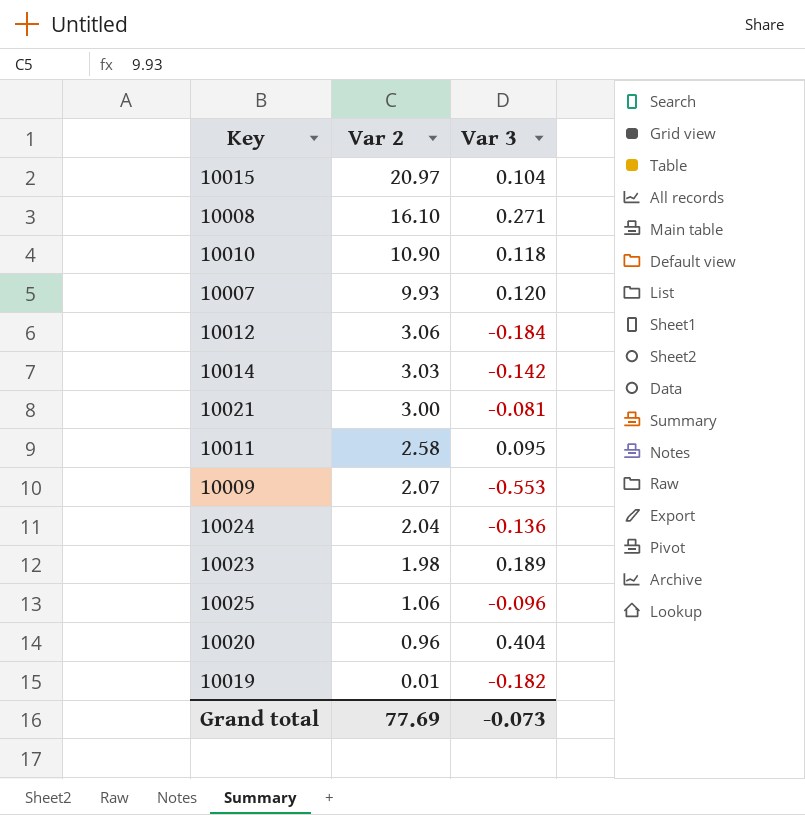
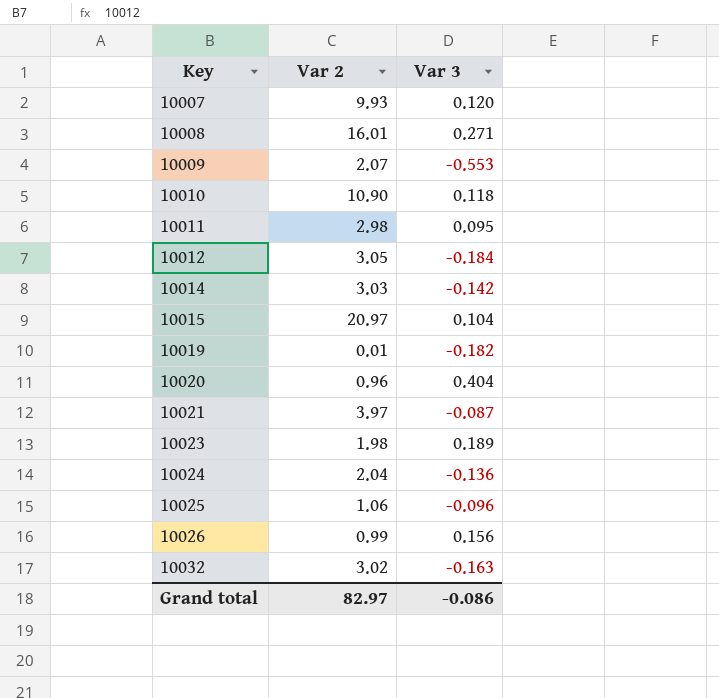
row order: Var 2 descending -> Key ascending
10008 | Var 2: 16.10 -> 16.01
10011 | Var 2: 2.58 -> 2.98
10012 | Var 2: 3.06 -> 3.05
10021 | Var 2: 3.00 -> 3.97
10021 | Var 3: -0.081 -> -0.087
row 10026: none -> 0.99 | 0.156
row 10032: none -> 3.02 | -0.163
Grand total | Var 2: 77.69 -> 82.97
Grand total | Var 3: -0.073 -> -0.086

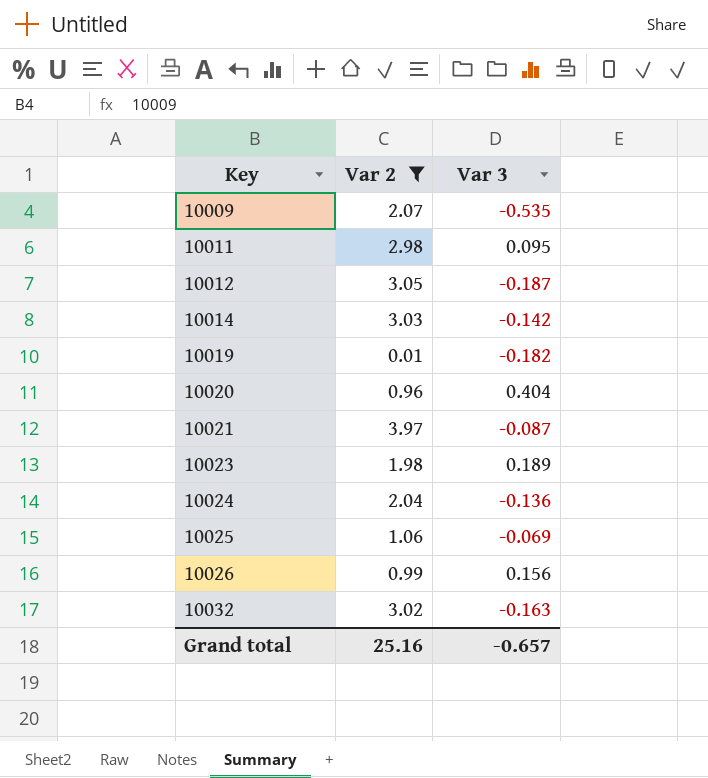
filter: none -> Var 2 <= 3.97
10009 | Var 3: -0.553 -> -0.535
10012 | Var 3: -0.184 -> -0.187
10025 | Var 3: -0.096 -> -0.069
Grand total | Var 2: 82.97 -> 25.16
Grand total | Var 3: -0.086 -> -0.657

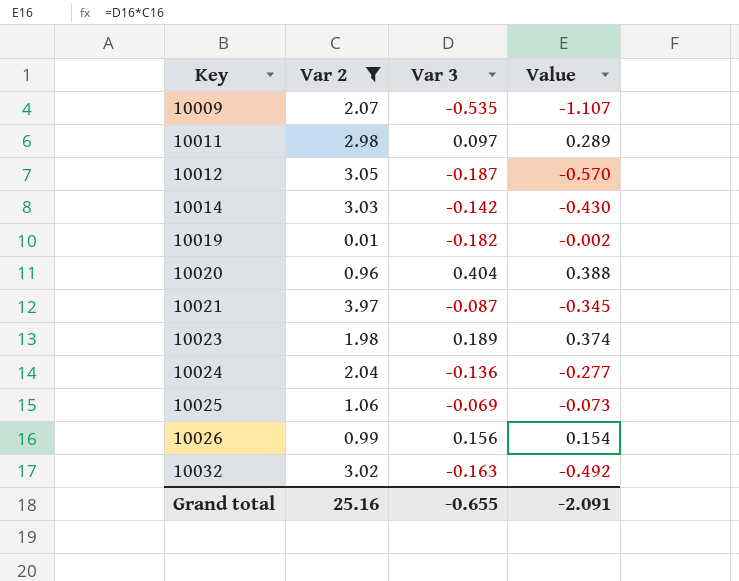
column Value | formula: none -> [Var 2] * [Var 3]
10011 | Var 3: 0.095 -> 0.097
Grand total | Var 3: -0.657 -> -0.655

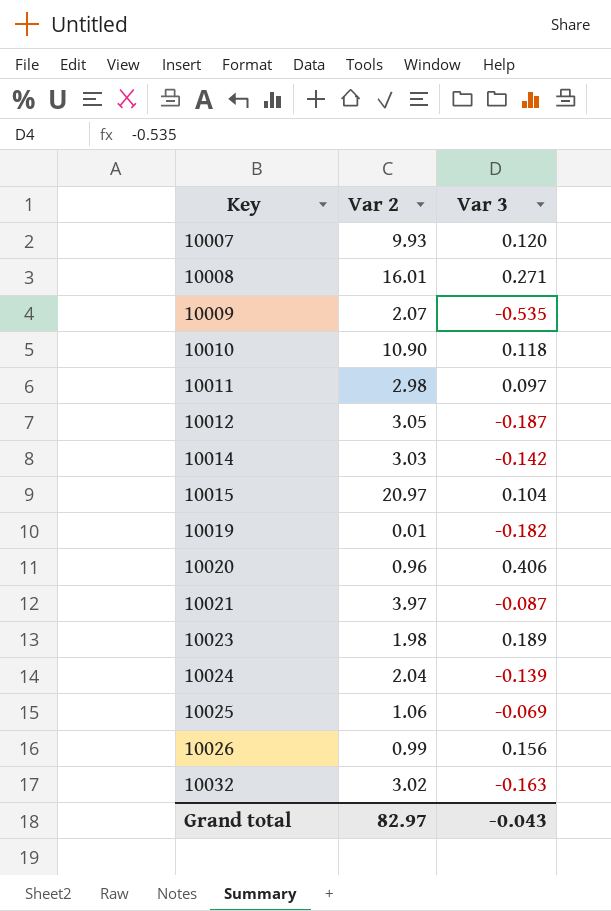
filter: Var 2 <= 3.97 -> none
column Value | formula: [Var 2] * [Var 3] -> none
10020 | Var 3: 0.404 -> 0.406
10024 | Var 3: -0.136 -> -0.139
Grand total | Var 2: 25.16 -> 82.97
Grand total | Var 3: -0.655 -> -0.043

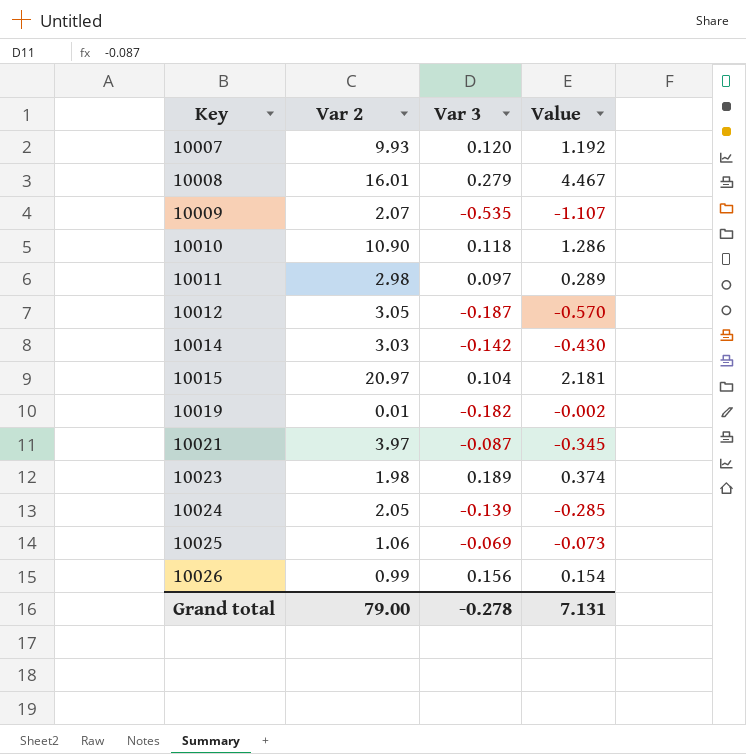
column Value | formula: none -> [Var 2] * [Var 3]
row 10020: 0.96 | 0.406 -> none
row 10032: 3.02 | -0.163 -> none
10008 | Var 3: 0.271 -> 0.279
10024 | Var 2: 2.04 -> 2.05
Grand total | Var 2: 82.97 -> 79.00
Grand total | Var 3: -0.043 -> -0.278

